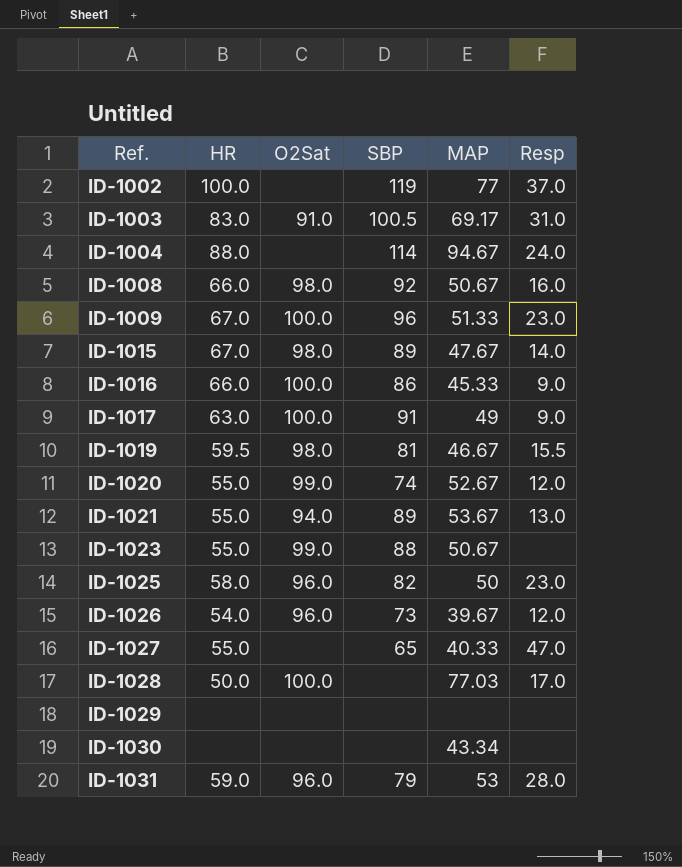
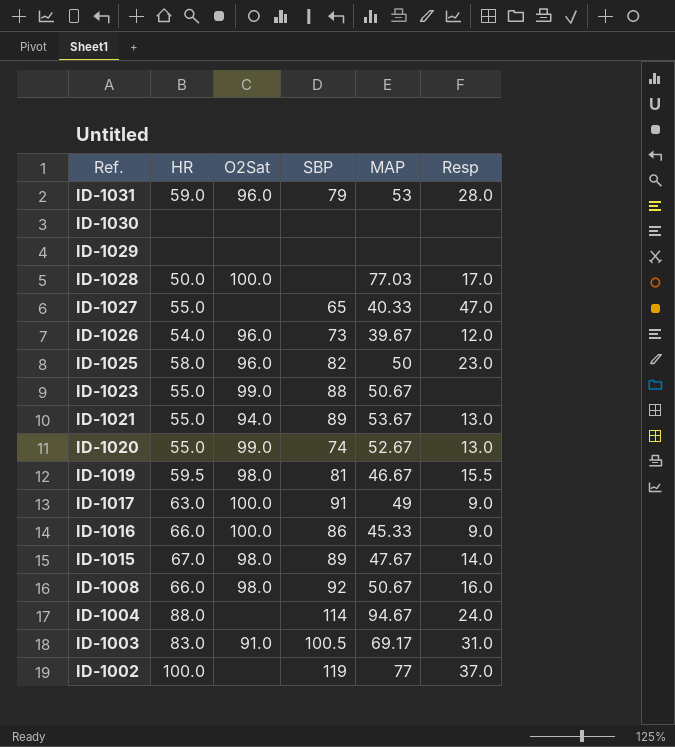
row order: Ref. ascending -> Ref. descending
row ID-1009: 67.0 | 100.0 | 96 | 51.33 | 23.0 -> none
ID-1030 | MAP: 43.34 -> none
ID-1020 | Resp: 12.0 -> 13.0

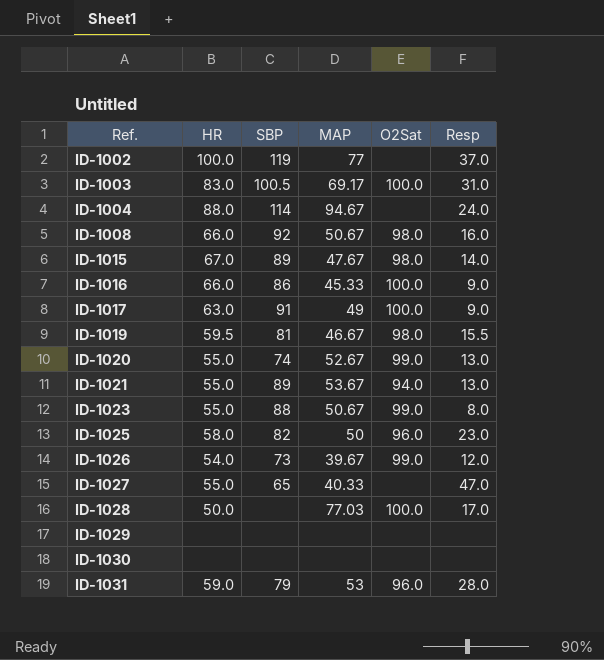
row order: Ref. descending -> Ref. ascending
column O2Sat | position: 3 -> 5
ID-1003 | O2Sat: 91.0 -> 100.0
ID-1023 | Resp: none -> 8.0
ID-1026 | O2Sat: 96.0 -> 99.0

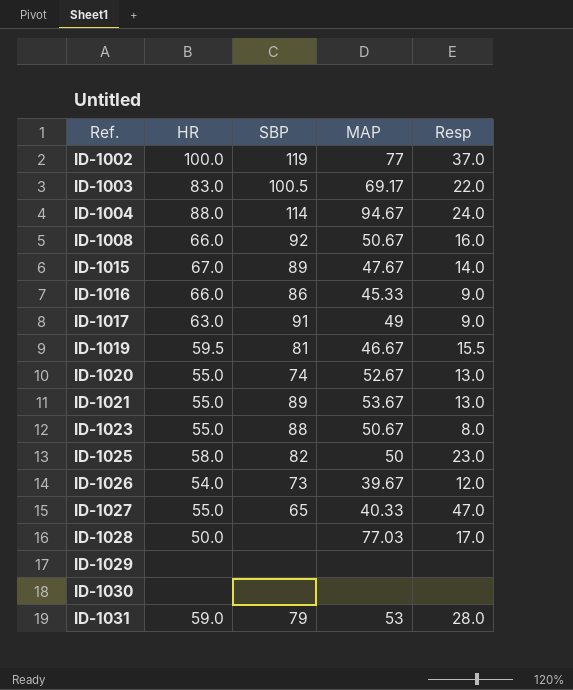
column O2Sat | position: 5 -> none
ID-1003 | Resp: 31.0 -> 22.0

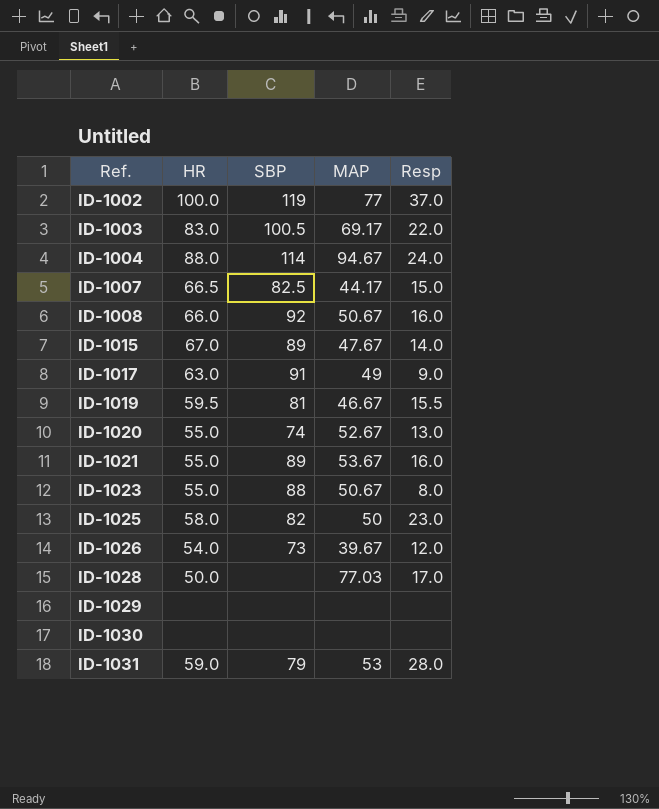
row ID-1016: 66.0 | 86 | 45.33 | 9.0 -> none
row ID-1027: 55.0 | 65 | 40.33 | 47.0 -> none
row ID-1007: none -> 66.5 | 82.5 | 44.17 | 15.0
ID-1021 | Resp: 13.0 -> 16.0

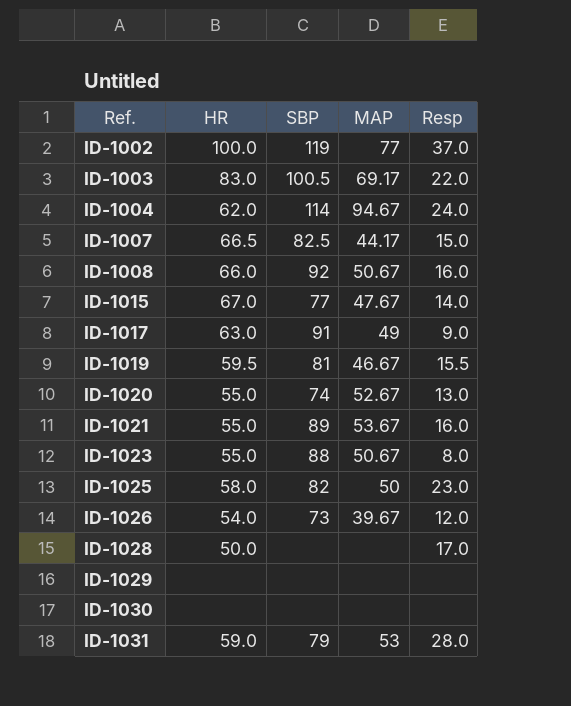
ID-1004 | HR: 88.0 -> 62.0
ID-1015 | SBP: 89 -> 77
ID-1028 | MAP: 77.03 -> none

